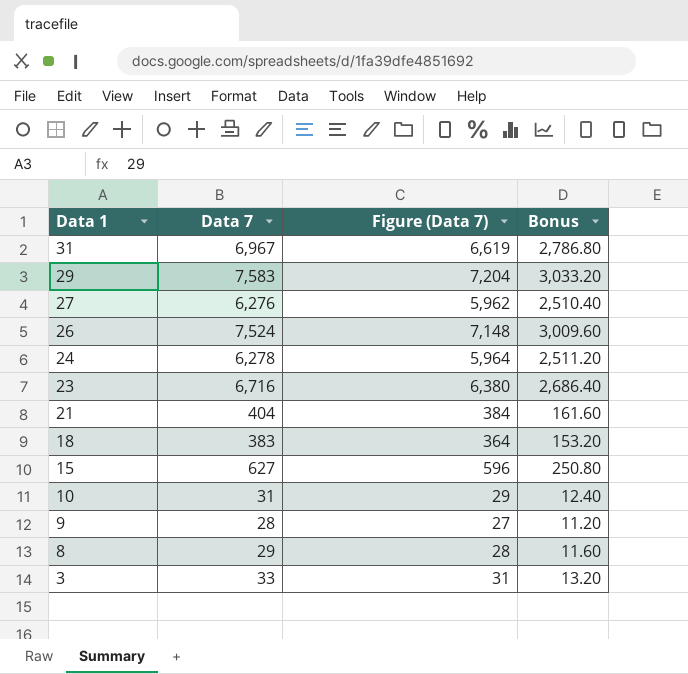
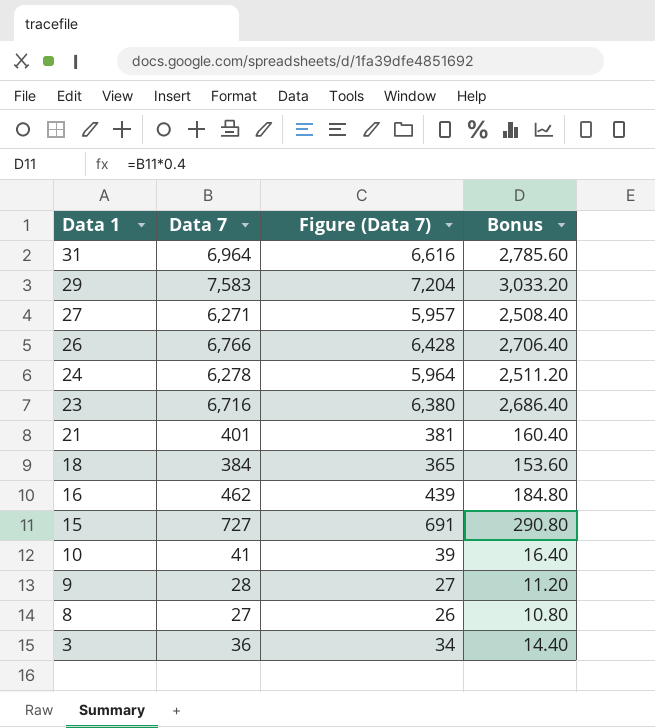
31 | Data 7: 6,967 -> 6,964
31 | Figure (Data 7): 6,619 -> 6,616
31 | Bonus: 2,786.80 -> 2,785.60
27 | Data 7: 6,276 -> 6,271
27 | Figure (Data 7): 5,962 -> 5,957
27 | Bonus: 2,510.40 -> 2,508.40
26 | Data 7: 7,524 -> 6,766
26 | Figure (Data 7): 7,148 -> 6,428
26 | Bonus: 3,009.60 -> 2,706.40
21 | Data 7: 404 -> 401
21 | Figure (Data 7): 384 -> 381
21 | Bonus: 161.60 -> 160.40
18 | Data 7: 383 -> 384
18 | Figure (Data 7): 364 -> 365
18 | Bonus: 153.20 -> 153.60
row 16: none -> 462 | 439 | 184.80
15 | Data 7: 627 -> 727
15 | Figure (Data 7): 596 -> 691
15 | Bonus: 250.80 -> 290.80
10 | Data 7: 31 -> 41
10 | Figure (Data 7): 29 -> 39
10 | Bonus: 12.40 -> 16.40
8 | Data 7: 29 -> 27
8 | Figure (Data 7): 28 -> 26
8 | Bonus: 11.60 -> 10.80
3 | Data 7: 33 -> 36
3 | Figure (Data 7): 31 -> 34
3 | Bonus: 13.20 -> 14.40

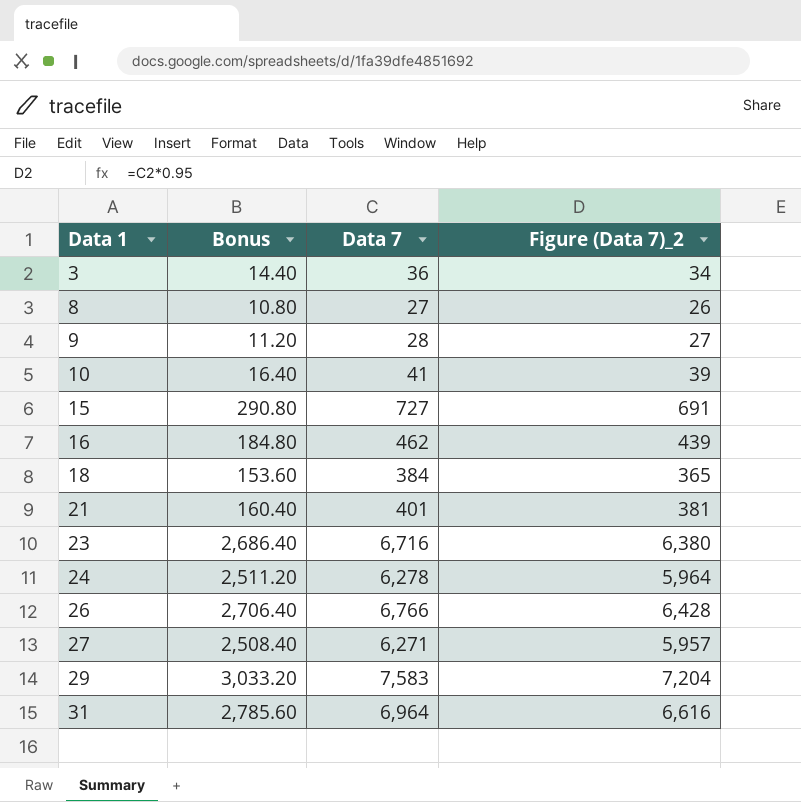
row order: Data 1 descending -> Data 1 ascending
column Bonus | position: 4 -> 2
column name: Figure (Data 7) -> Figure (Data 7)_2

